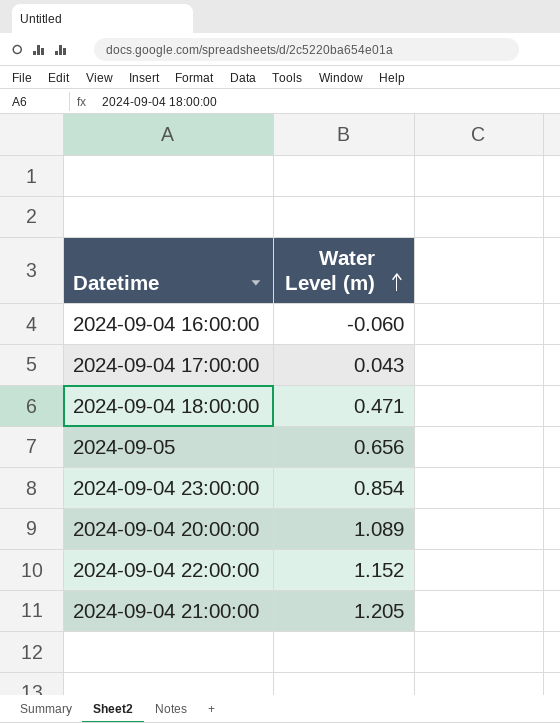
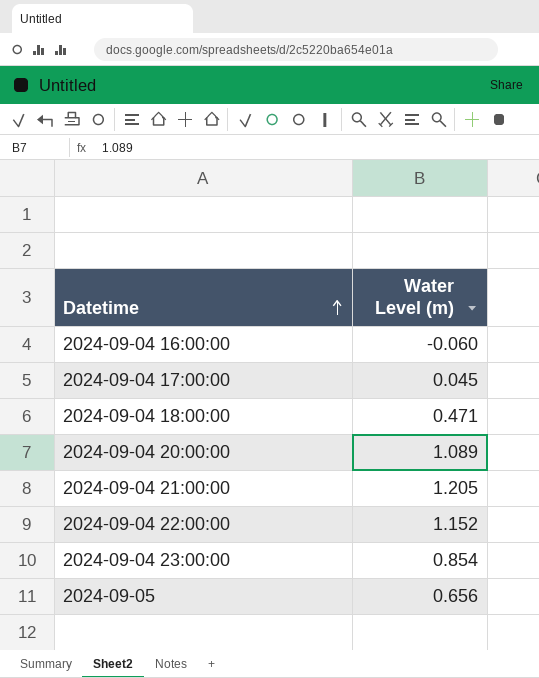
row order: Water Level (m) ascending -> Datetime ascending
2024-09-04 17:00:00 | Water Level (m): 0.043 -> 0.045

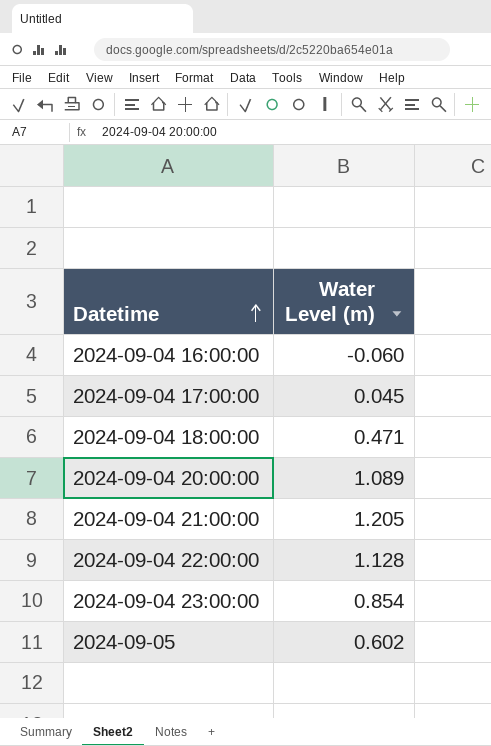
2024-09-04 22:00:00 | Water Level (m): 1.152 -> 1.128
2024-09-05 | Water Level (m): 0.656 -> 0.602

